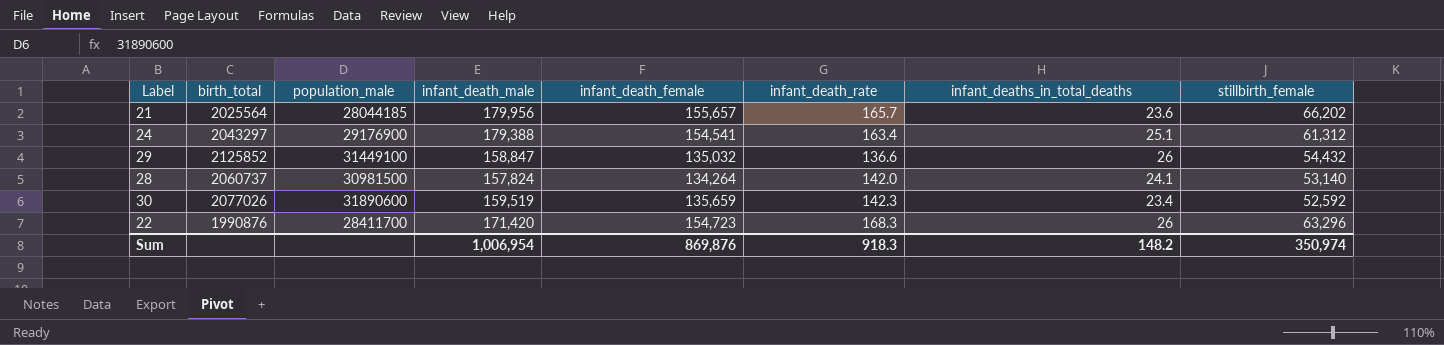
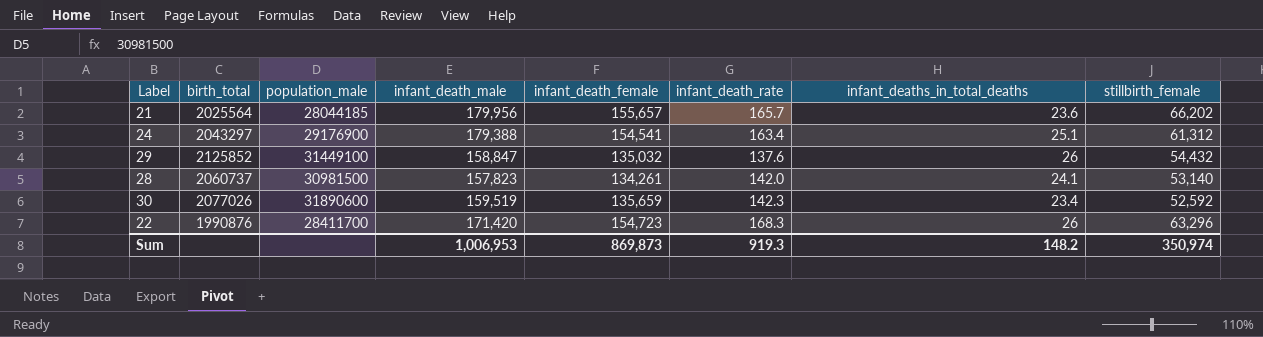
29 | infant_death_rate: 136.6 -> 137.6
28 | infant_death_male: 157,824 -> 157,823
28 | infant_death_female: 134,264 -> 134,261
Sum | infant_death_male: 1,006,954 -> 1,006,953
Sum | infant_death_female: 869,876 -> 869,873
Sum | infant_death_rate: 918.3 -> 919.3

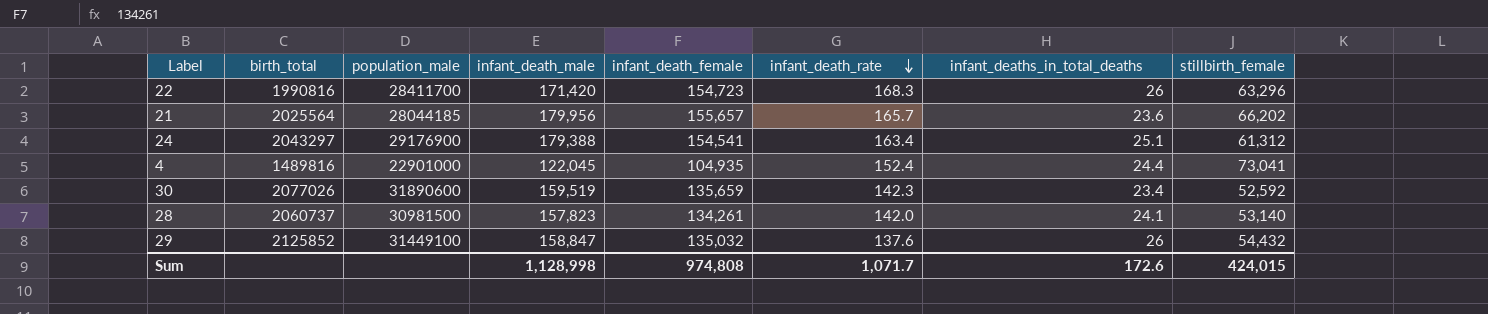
row order: none -> infant_death_rate descending
22 | birth_total: 1990876 -> 1990816
row 4: none -> 1489816 | 22901000 | 122,045 | 104,935 | 152.4 | 24.4 | 73,041
Sum | infant_death_male: 1,006,953 -> 1,128,998
Sum | infant_death_female: 869,873 -> 974,808
Sum | infant_death_rate: 919.3 -> 1,071.7
Sum | infant_deaths_in_total_deaths: 148.2 -> 172.6
Sum | stillbirth_female: 350,974 -> 424,015

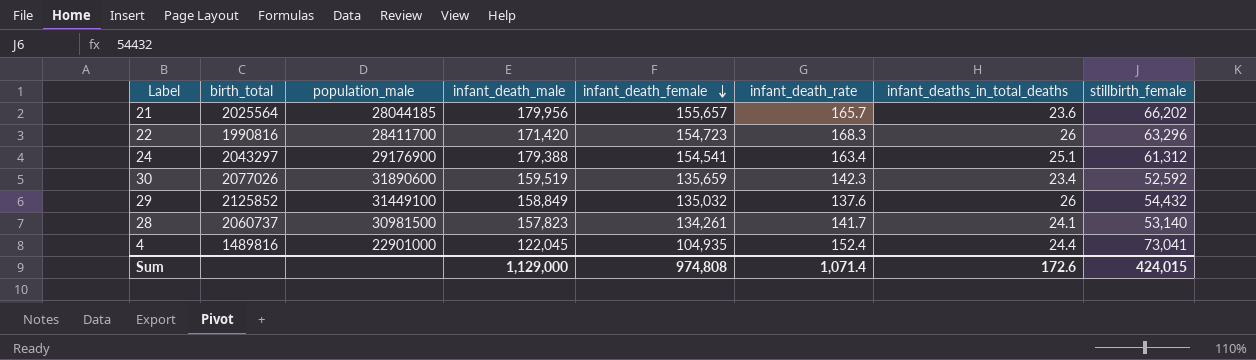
row order: infant_death_rate descending -> infant_death_female descending
29 | infant_death_male: 158,847 -> 158,849
28 | infant_death_rate: 142.0 -> 141.7
Sum | infant_death_male: 1,128,998 -> 1,129,000
Sum | infant_death_rate: 1,071.7 -> 1,071.4

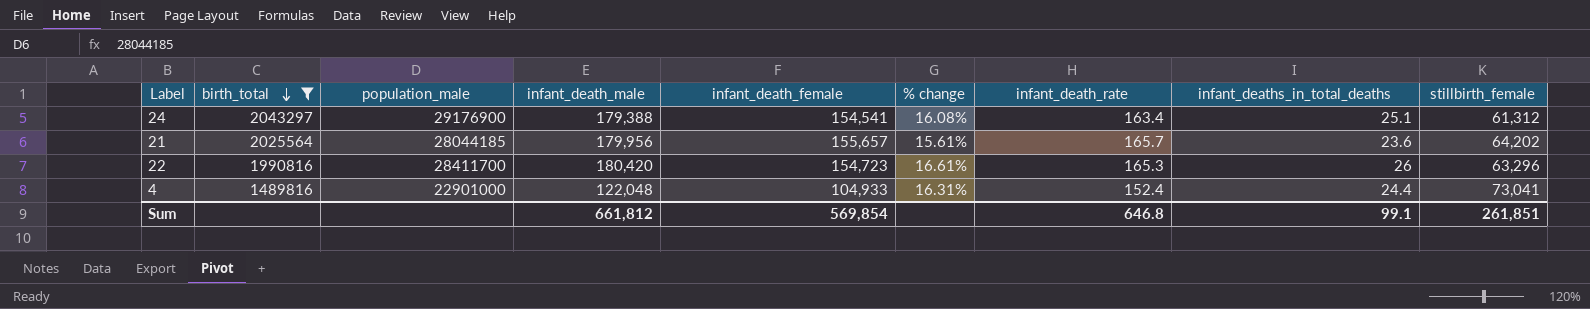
filter: none -> birth_total <= 2043297
row order: infant_death_female descending -> birth_total descending
column % change | formula: none -> ([infant_death_male] - [infant_death_female]) / [infant_death_female]
21 | stillbirth_female: 66,202 -> 64,202
22 | infant_death_male: 171,420 -> 180,420
22 | infant_death_rate: 168.3 -> 165.3
4 | infant_death_male: 122,045 -> 122,048
4 | infant_death_female: 104,935 -> 104,933
Sum | infant_death_male: 1,129,000 -> 661,812
Sum | infant_death_female: 974,808 -> 569,854
Sum | infant_death_rate: 1,071.4 -> 646.8
Sum | infant_deaths_in_total_deaths: 172.6 -> 99.1
Sum | stillbirth_female: 424,015 -> 261,851

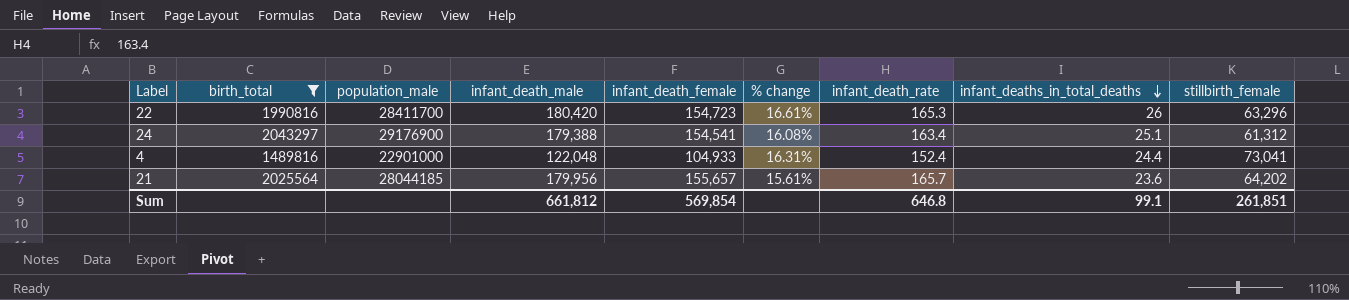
row order: birth_total descending -> infant_deaths_in_total_deaths descending

